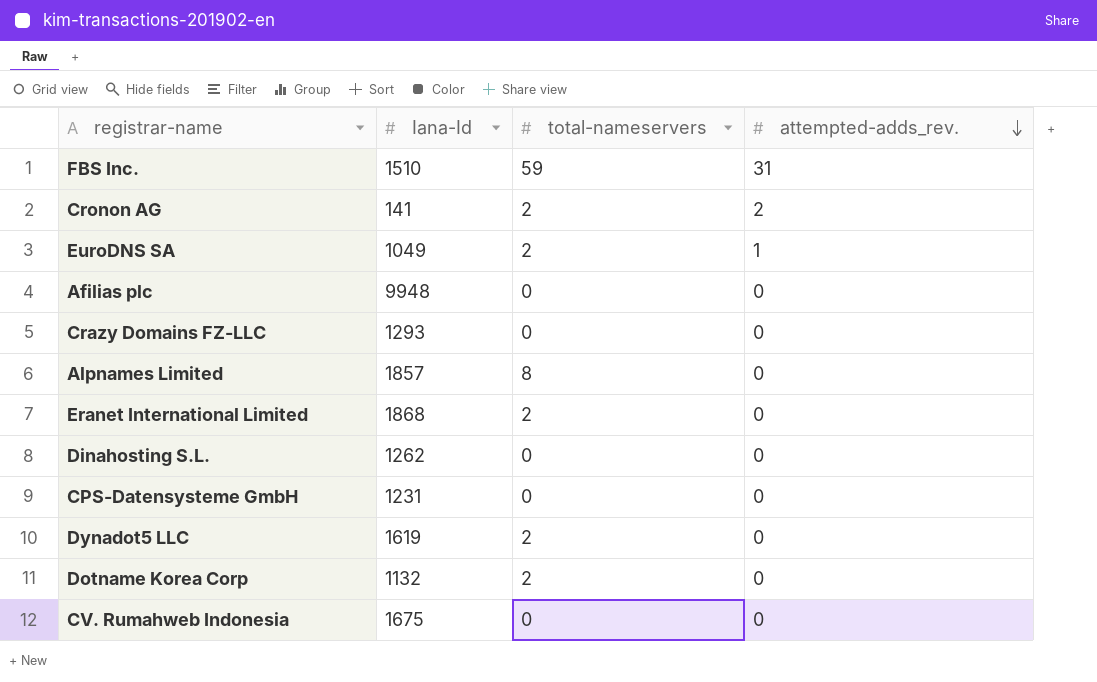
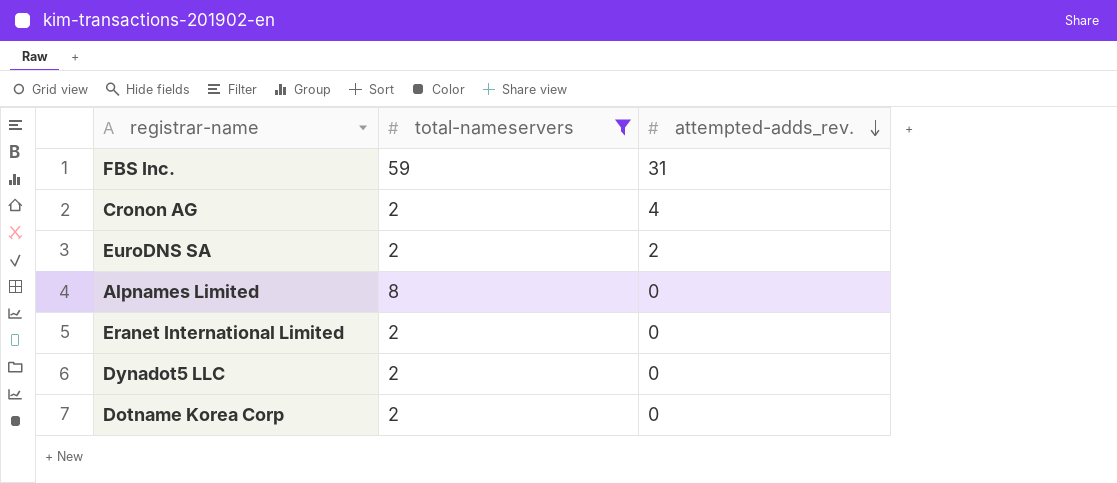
filter: none -> total-nameservers != 0
column Iana-Id | position: 2 -> none
Cronon AG | attempted-adds_rev.: 2 -> 4
EuroDNS SA | attempted-adds_rev.: 1 -> 2

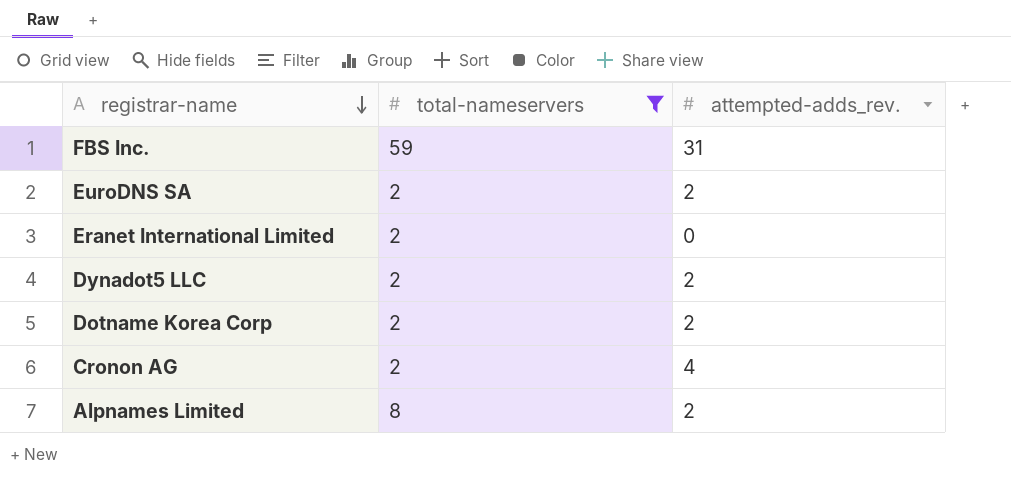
row order: attempted-adds_rev. descending -> registrar-name descending
Dynadot5 LLC | attempted-adds_rev.: 0 -> 2
Dotname Korea Corp | attempted-adds_rev.: 0 -> 2
Alpnames Limited | attempted-adds_rev.: 0 -> 2

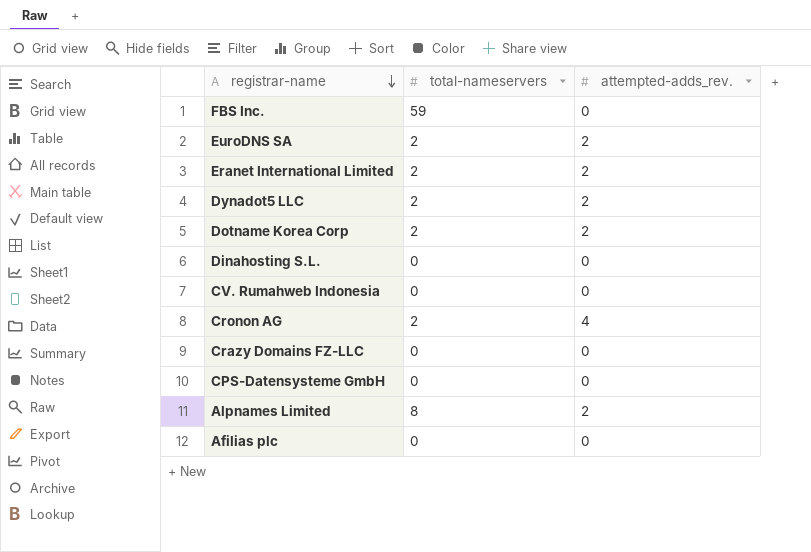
filter: total-nameservers != 0 -> none
FBS Inc. | attempted-adds_rev.: 31 -> 0
Eranet International Limited | attempted-adds_rev.: 0 -> 2

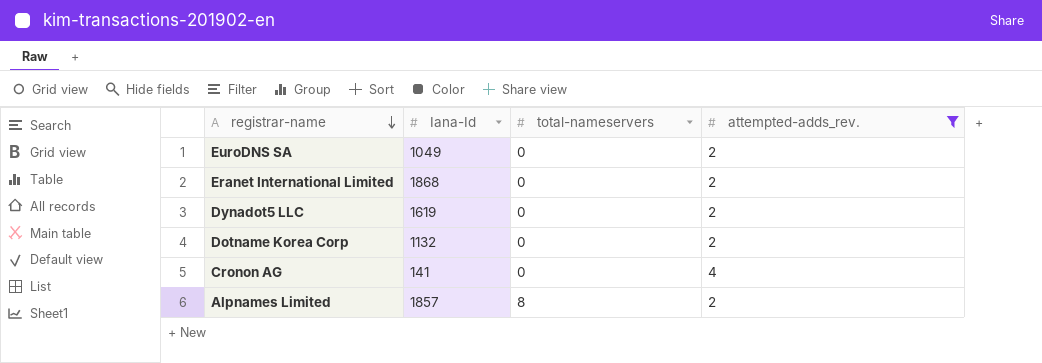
filter: none -> attempted-adds_rev. != 0
column Iana-Id | position: none -> 2
EuroDNS SA | total-nameservers: 2 -> 0
Eranet International Limited | total-nameservers: 2 -> 0
Dynadot5 LLC | total-nameservers: 2 -> 0
Dotname Korea Corp | total-nameservers: 2 -> 0
Cronon AG | total-nameservers: 2 -> 0

